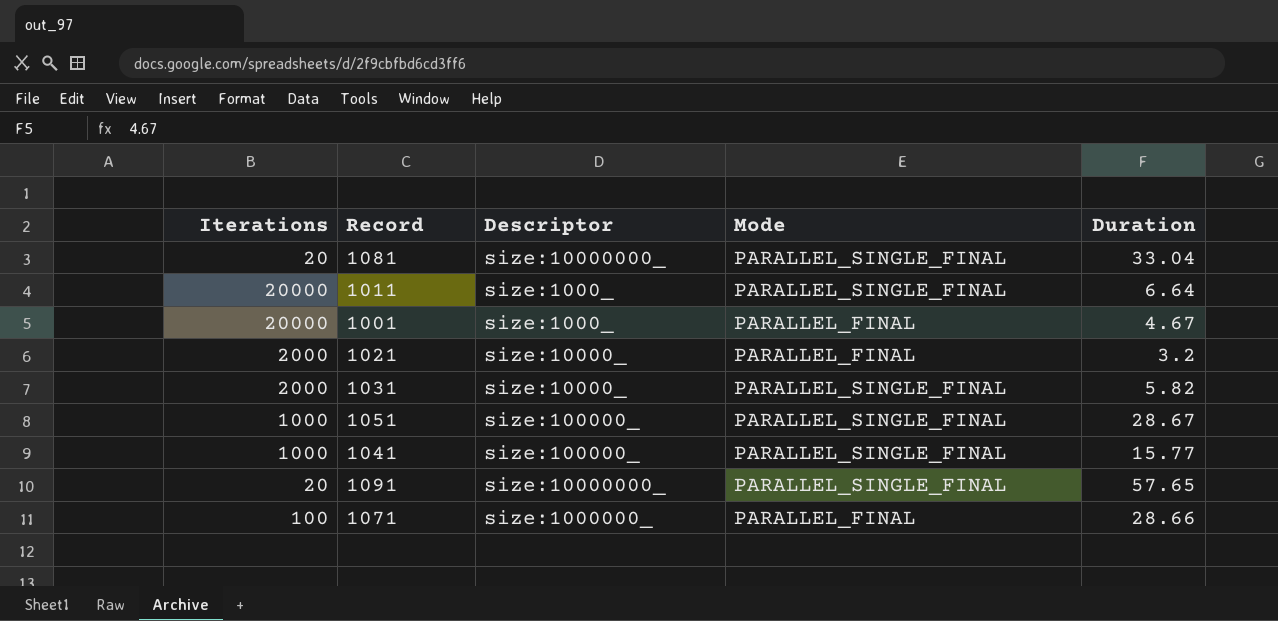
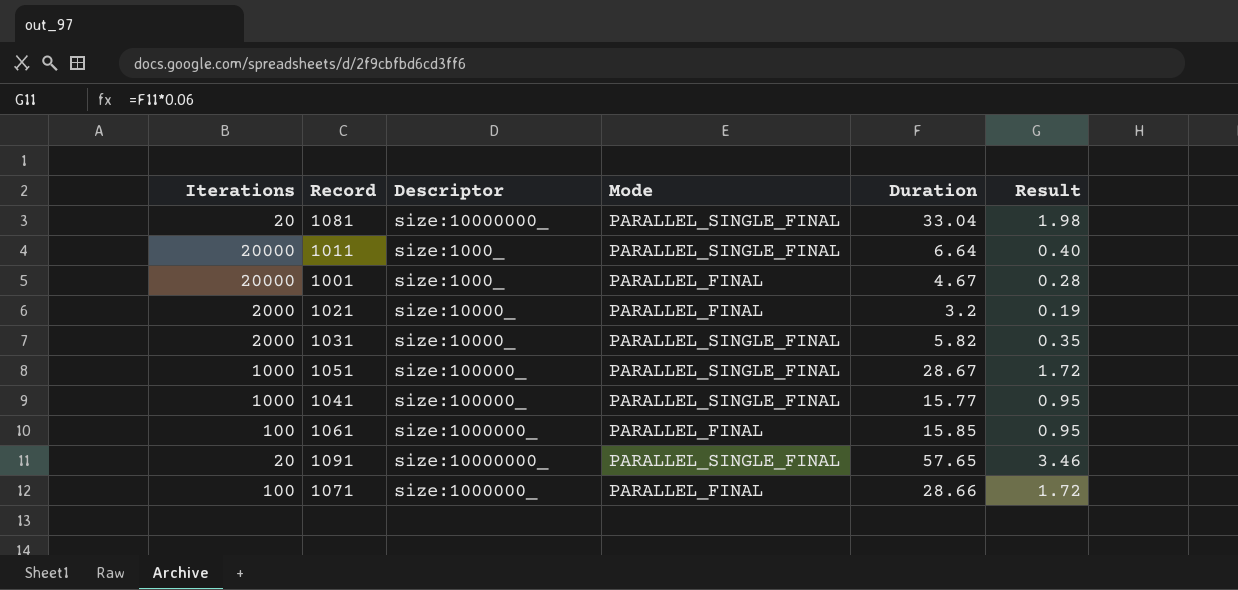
column Result | formula: none -> [Duration] * 0.06
row 1061: none -> 100 | size:1000000_ | PARALLEL_FINAL | 15.85 | 0.95

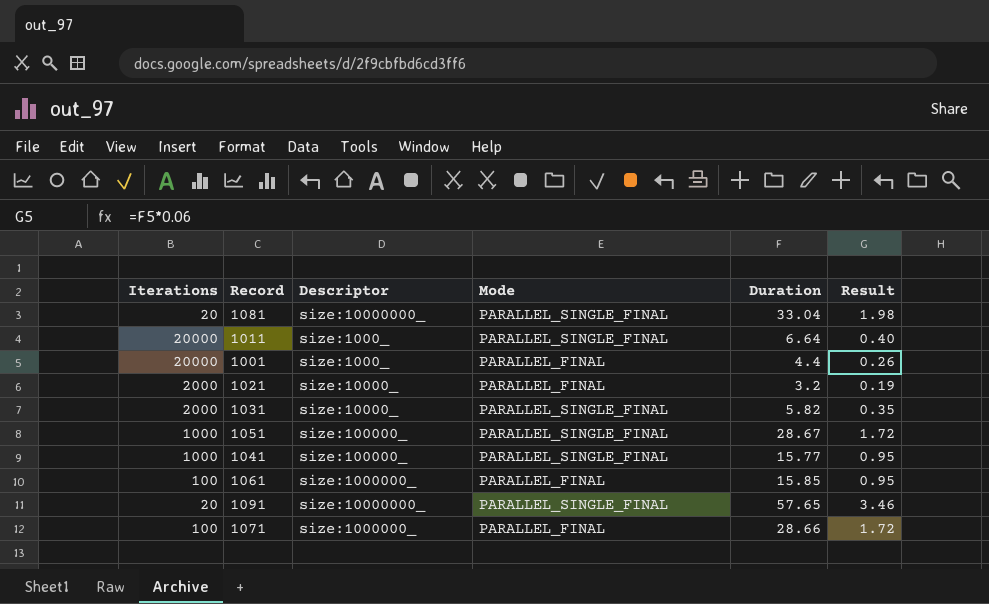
1001 | Duration: 4.67 -> 4.4
1001 | Result: 0.28 -> 0.26

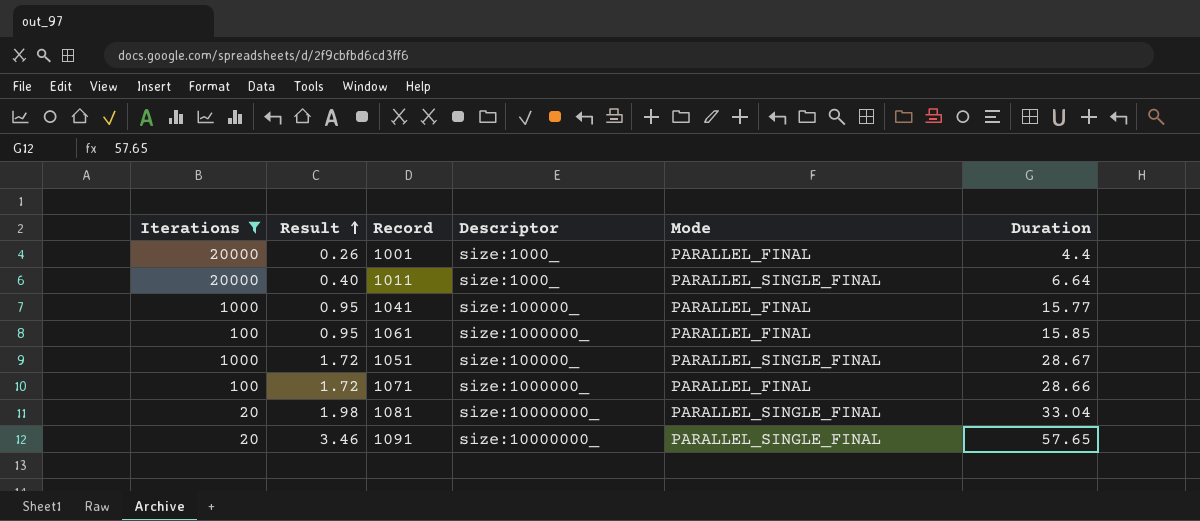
filter: none -> Iterations != 2000
row order: none -> Result ascending
column Result | position: 6 -> 2
1041 | Mode: PARALLEL_SINGLE_FINAL -> PARALLEL_FINAL

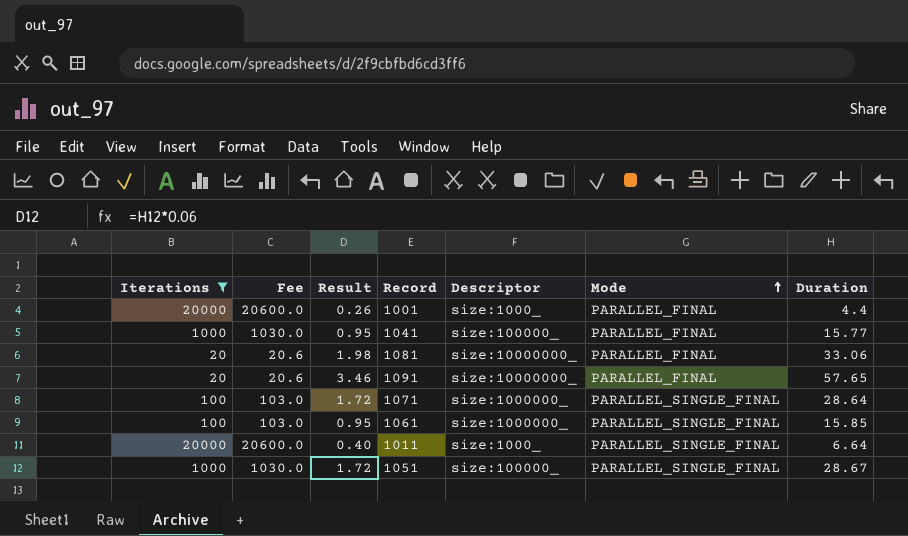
row order: Result ascending -> Mode ascending
column Fee | formula: none -> [Iterations] * 1.03
1081 | Mode: PARALLEL_SINGLE_FINAL -> PARALLEL_FINAL
1081 | Duration: 33.04 -> 33.06
1091 | Mode: PARALLEL_SINGLE_FINAL -> PARALLEL_FINAL
1071 | Mode: PARALLEL_FINAL -> PARALLEL_SINGLE_FINAL
1071 | Duration: 28.66 -> 28.64
1061 | Mode: PARALLEL_FINAL -> PARALLEL_SINGLE_FINAL

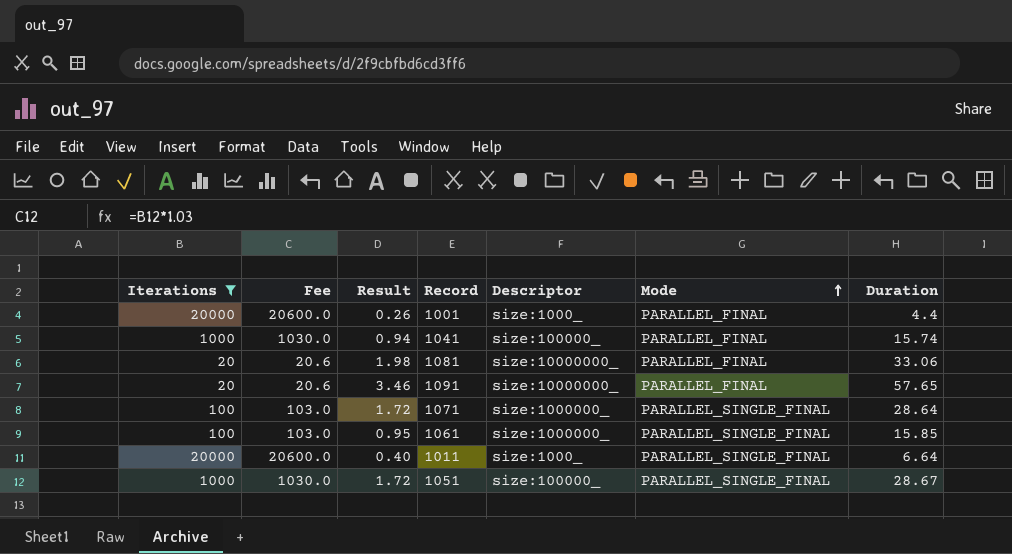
1041 | Result: 0.95 -> 0.94
1041 | Duration: 15.77 -> 15.74

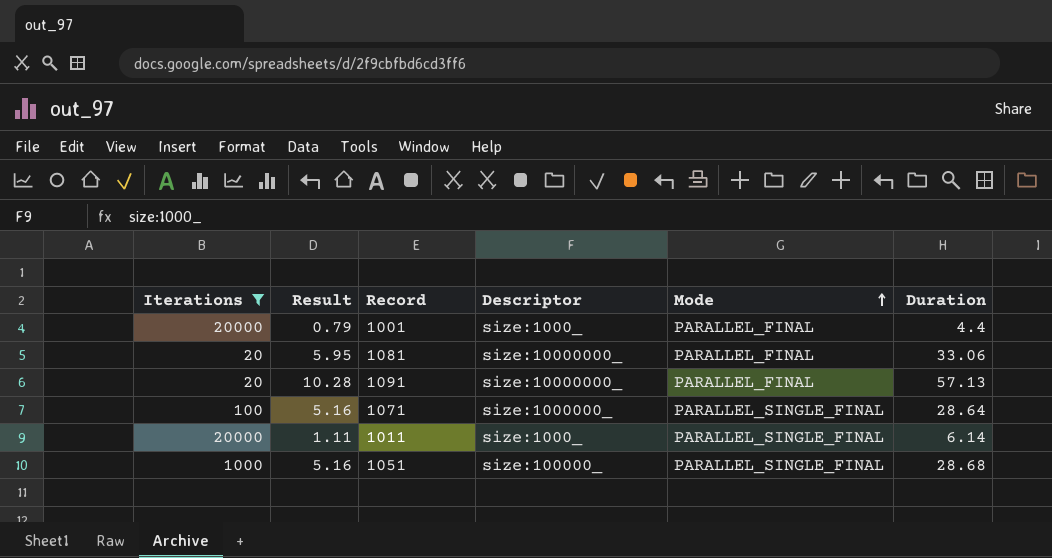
column Fee | formula: [Iterations] * 1.03 -> none
column Result | formula: [Duration] * 0.06 -> [Duration] * 0.18
row 1041: 1000 | 1030.0 | 0.94 | size:100000_ | PARALLEL_FINAL | 15.74 -> none
row 1061: 100 | 103.0 | 0.95 | size:1000000_ | PARALLEL_SINGLE_FINAL | 15.85 -> none
1091 | Duration: 57.65 -> 57.13
1011 | Duration: 6.64 -> 6.14
1051 | Duration: 28.67 -> 28.68

